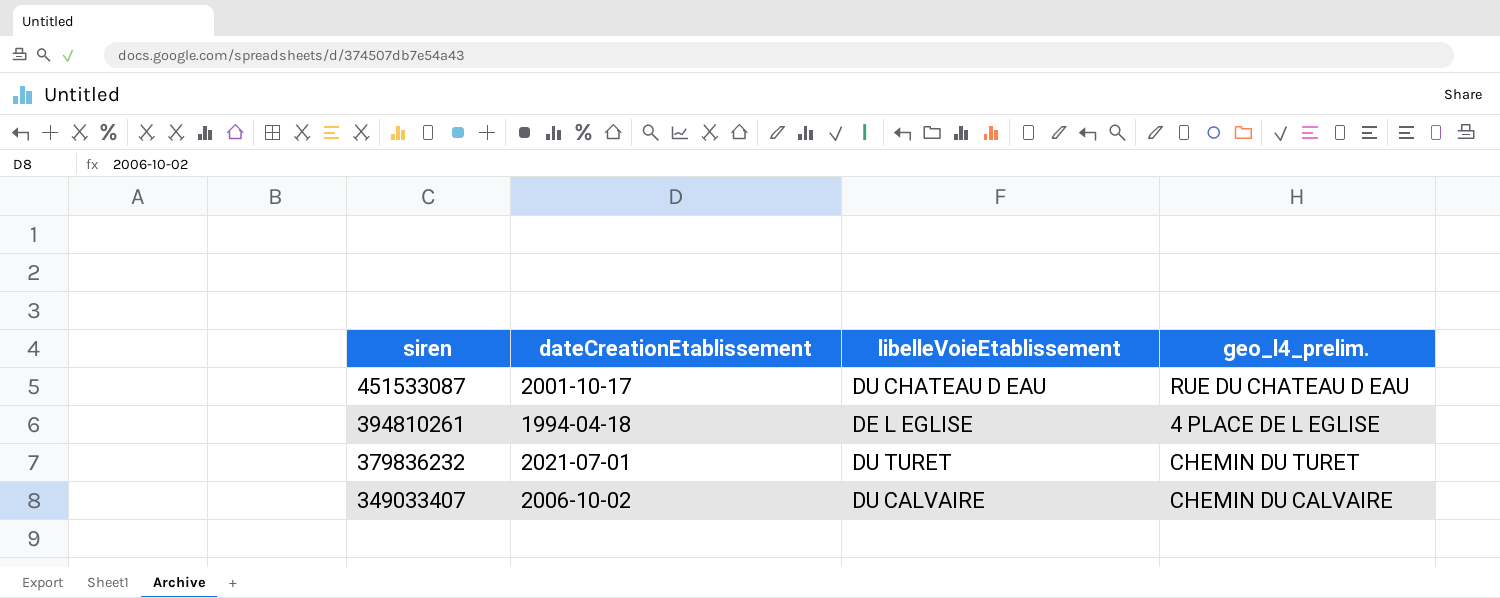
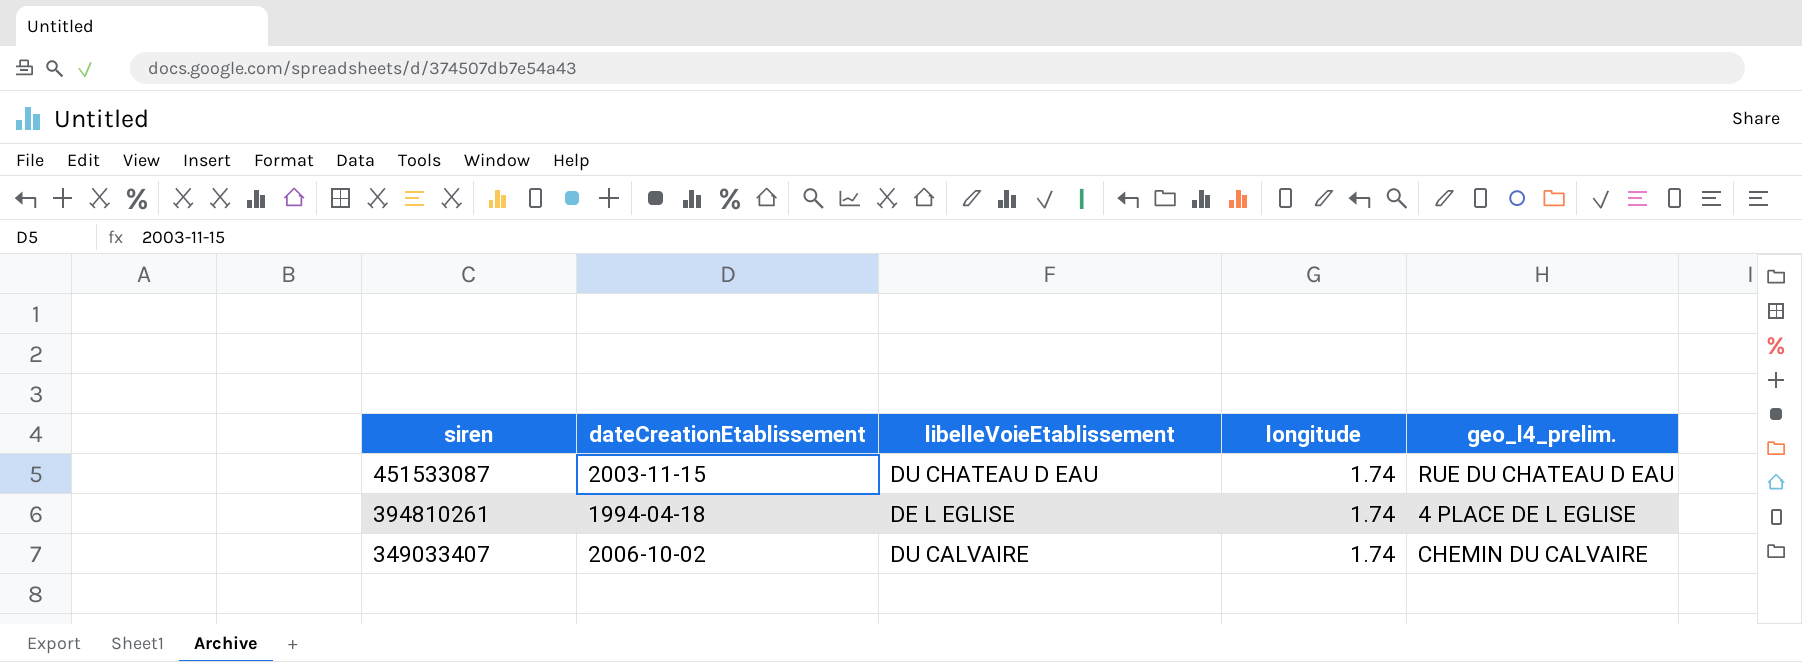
column longitude | position: none -> 4
row 379836232: 2021-07-01 | DU TURET | CHEMIN DU TURET -> none
451533087 | dateCreationEtablissement: 2001-10-17 -> 2003-11-15

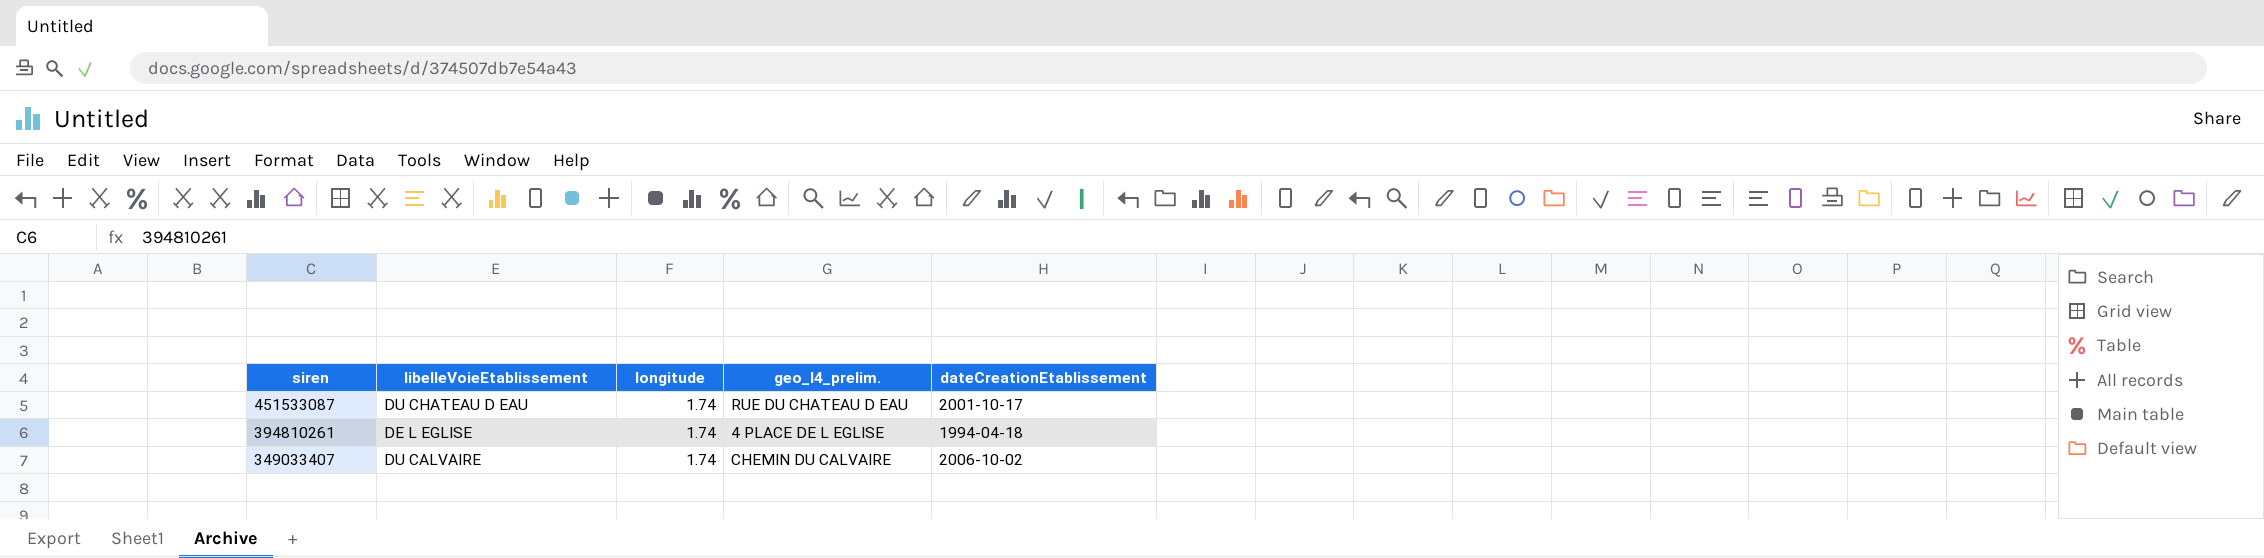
column dateCreationEtablissement | position: 2 -> 5
451533087 | dateCreationEtablissement: 2003-11-15 -> 2001-10-17

